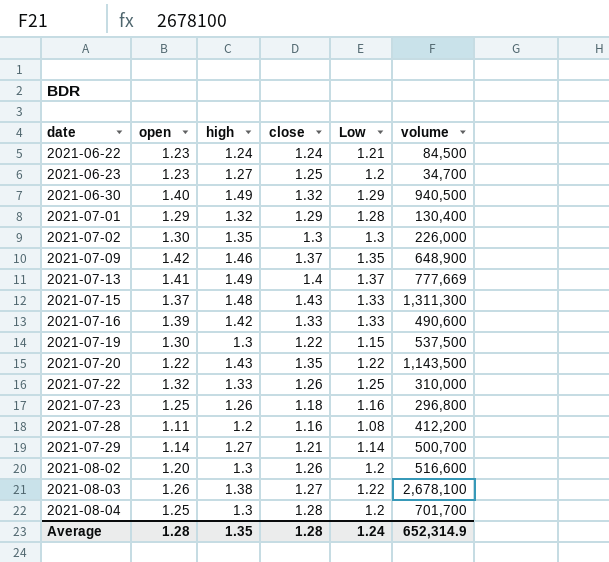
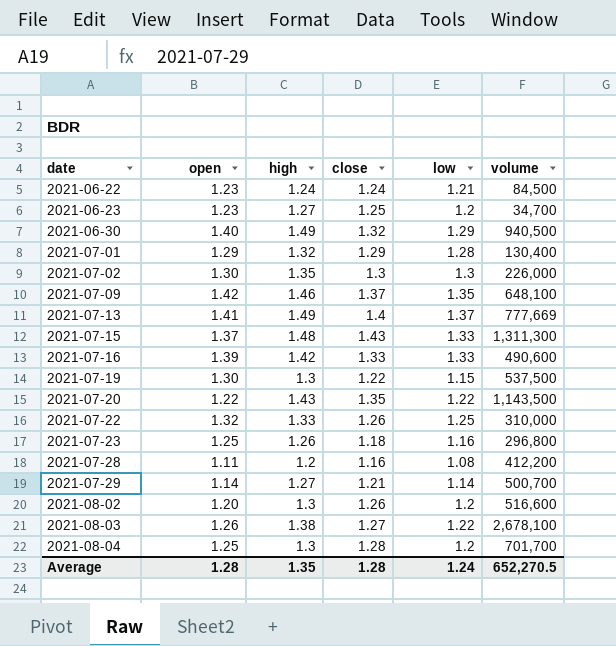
column name: Low -> low
2021-07-09 | volume: 648,900 -> 648,100
Average | volume: 652,314.9 -> 652,270.5

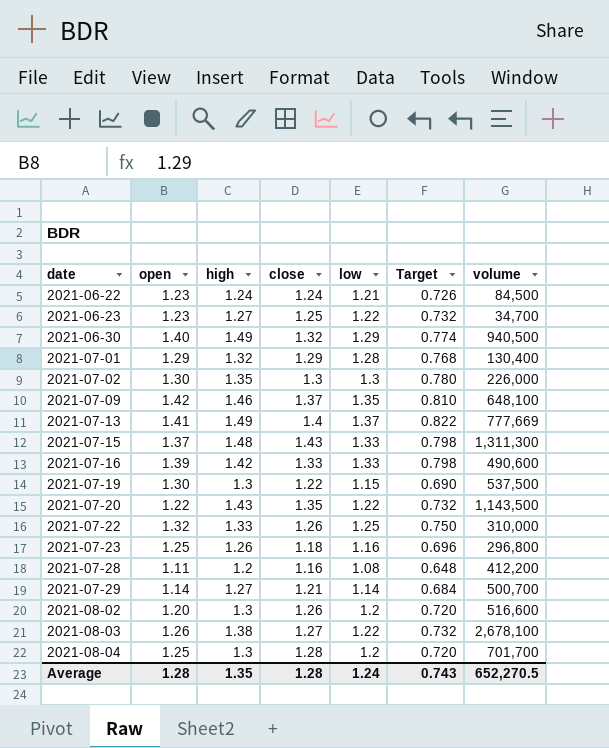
column Target | formula: none -> [low] * 0.6
2021-06-23 | low: 1.2 -> 1.22

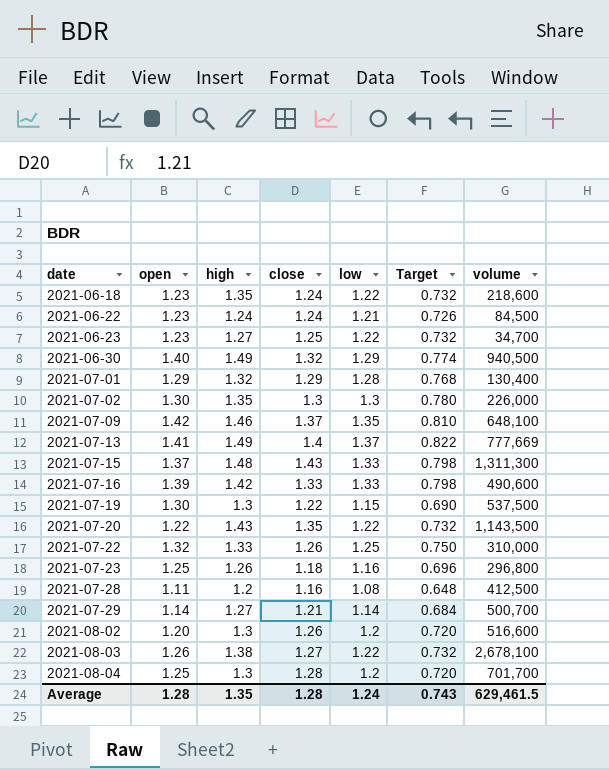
row 2021-06-18: none -> 1.23 | 1.35 | 1.24 | 1.22 | 0.732 | 218,600
2021-07-28 | volume: 412,200 -> 412,500
Average | volume: 652,270.5 -> 629,461.5

